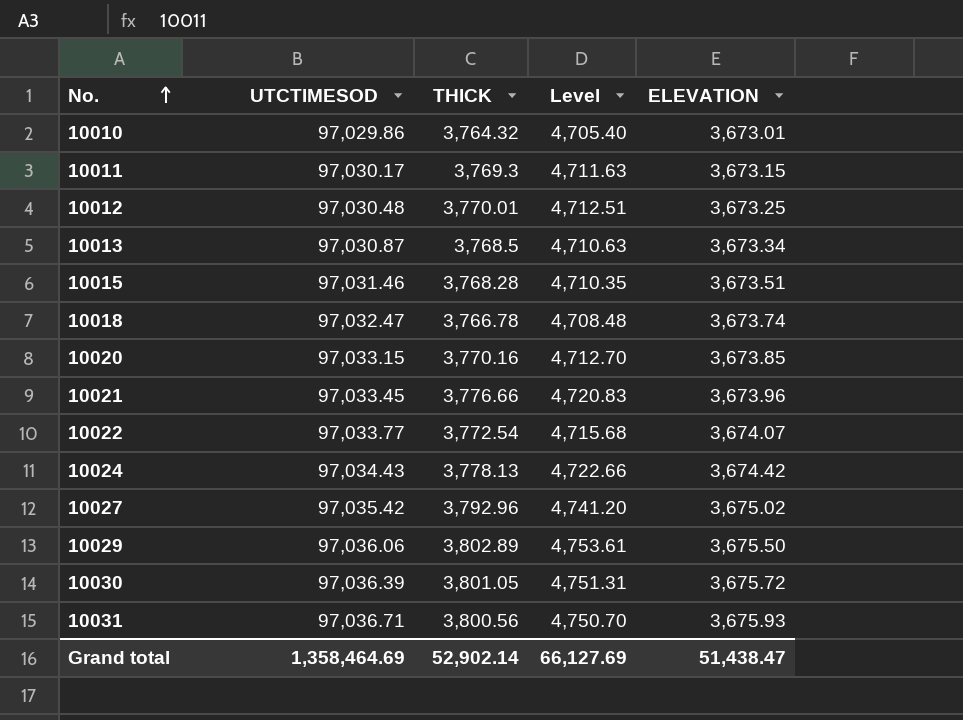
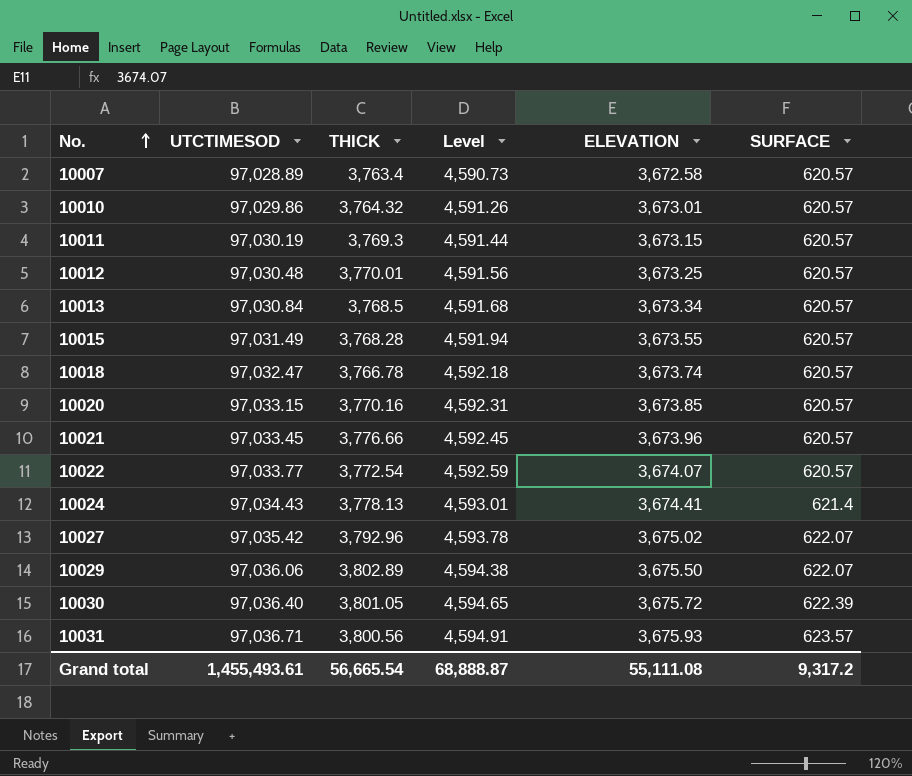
column Level | formula: [THICK] * 1.25 -> [ELEVATION] * 1.25
column SURFACE | position: none -> 6
row 10007: none -> 97,028.89 | 3,763.4 | 4,590.73 | 3,672.58 | 620.57
10011 | UTCTIMESOD: 97,030.17 -> 97,030.19
10013 | UTCTIMESOD: 97,030.87 -> 97,030.84
10015 | UTCTIMESOD: 97,031.46 -> 97,031.49
10015 | ELEVATION: 3,673.51 -> 3,673.55
10024 | ELEVATION: 3,674.42 -> 3,674.41
10030 | UTCTIMESOD: 97,036.39 -> 97,036.40
Grand total | UTCTIMESOD: 1,358,464.69 -> 1,455,493.61
Grand total | THICK: 52,902.14 -> 56,665.54
Grand total | Level: 66,127.69 -> 68,888.87
Grand total | ELEVATION: 51,438.47 -> 55,111.08

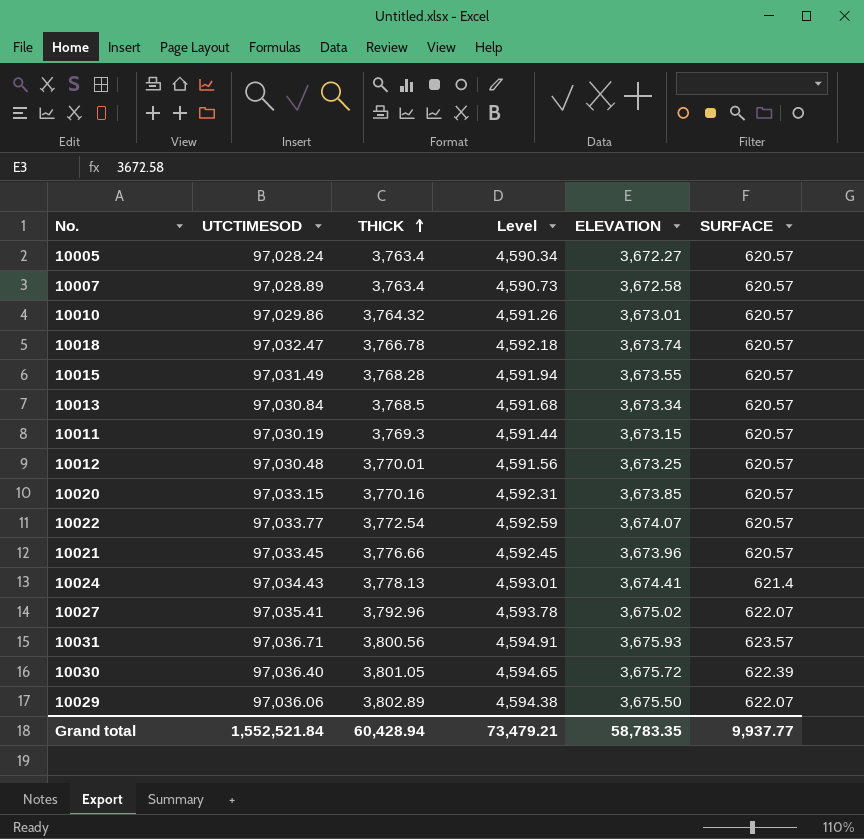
row order: No. ascending -> THICK ascending
row 10005: none -> 97,028.24 | 3,763.4 | 4,590.34 | 3,672.27 | 620.57
10027 | UTCTIMESOD: 97,035.42 -> 97,035.41
Grand total | UTCTIMESOD: 1,455,493.61 -> 1,552,521.84
Grand total | THICK: 56,665.54 -> 60,428.94
Grand total | Level: 68,888.87 -> 73,479.21
Grand total | ELEVATION: 55,111.08 -> 58,783.35
Grand total | SURFACE: 9,317.2 -> 9,937.77

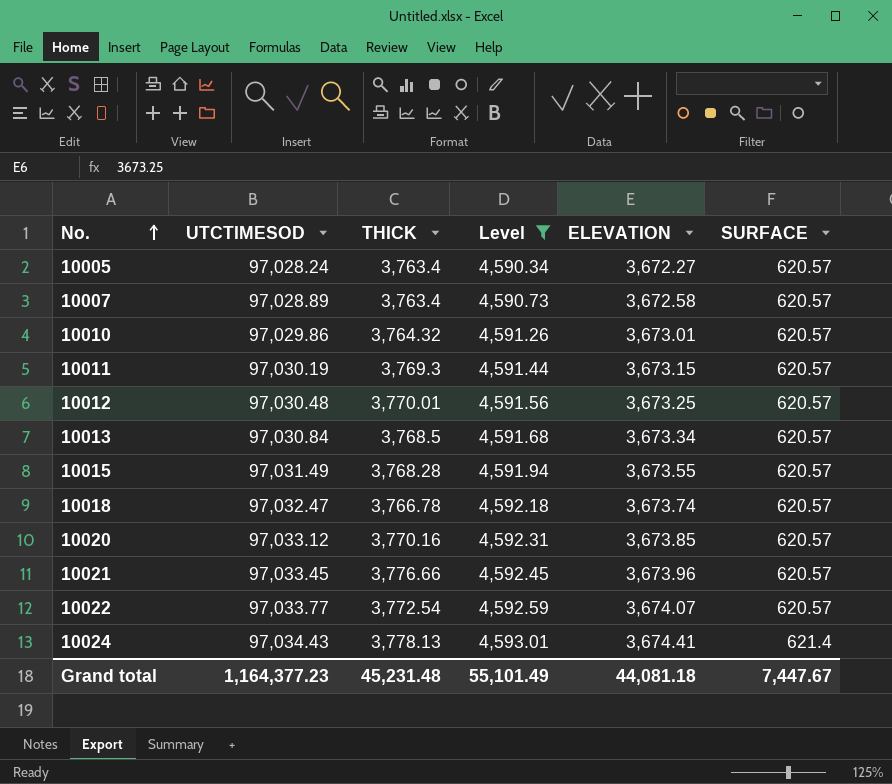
filter: none -> Level <= 4,593.01
row order: THICK ascending -> No. ascending
10020 | UTCTIMESOD: 97,033.15 -> 97,033.12
Grand total | UTCTIMESOD: 1,552,521.84 -> 1,164,377.23
Grand total | THICK: 60,428.94 -> 45,231.48
Grand total | Level: 73,479.21 -> 55,101.49
Grand total | ELEVATION: 58,783.35 -> 44,081.18
Grand total | SURFACE: 9,937.77 -> 7,447.67

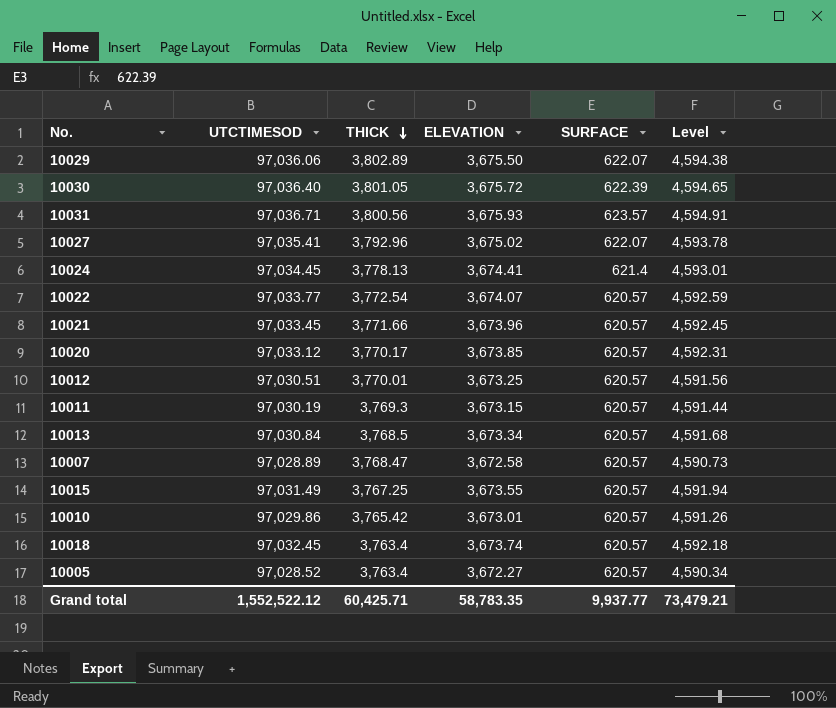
filter: Level <= 4,593.01 -> none
row order: No. ascending -> THICK descending
column Level | position: 4 -> 6
10024 | UTCTIMESOD: 97,034.43 -> 97,034.45
10021 | THICK: 3,776.66 -> 3,771.66
10020 | THICK: 3,770.16 -> 3,770.17
10012 | UTCTIMESOD: 97,030.48 -> 97,030.51
10007 | THICK: 3,763.4 -> 3,768.47
10015 | THICK: 3,768.28 -> 3,767.25
10010 | THICK: 3,764.32 -> 3,765.42
10018 | UTCTIMESOD: 97,032.47 -> 97,032.45
10018 | THICK: 3,766.78 -> 3,763.4
10005 | UTCTIMESOD: 97,028.24 -> 97,028.52
Grand total | UTCTIMESOD: 1,164,377.23 -> 1,552,522.12
Grand total | THICK: 45,231.48 -> 60,425.71
Grand total | ELEVATION: 44,081.18 -> 58,783.35
Grand total | SURFACE: 7,447.67 -> 9,937.77
Grand total | Level: 55,101.49 -> 73,479.21

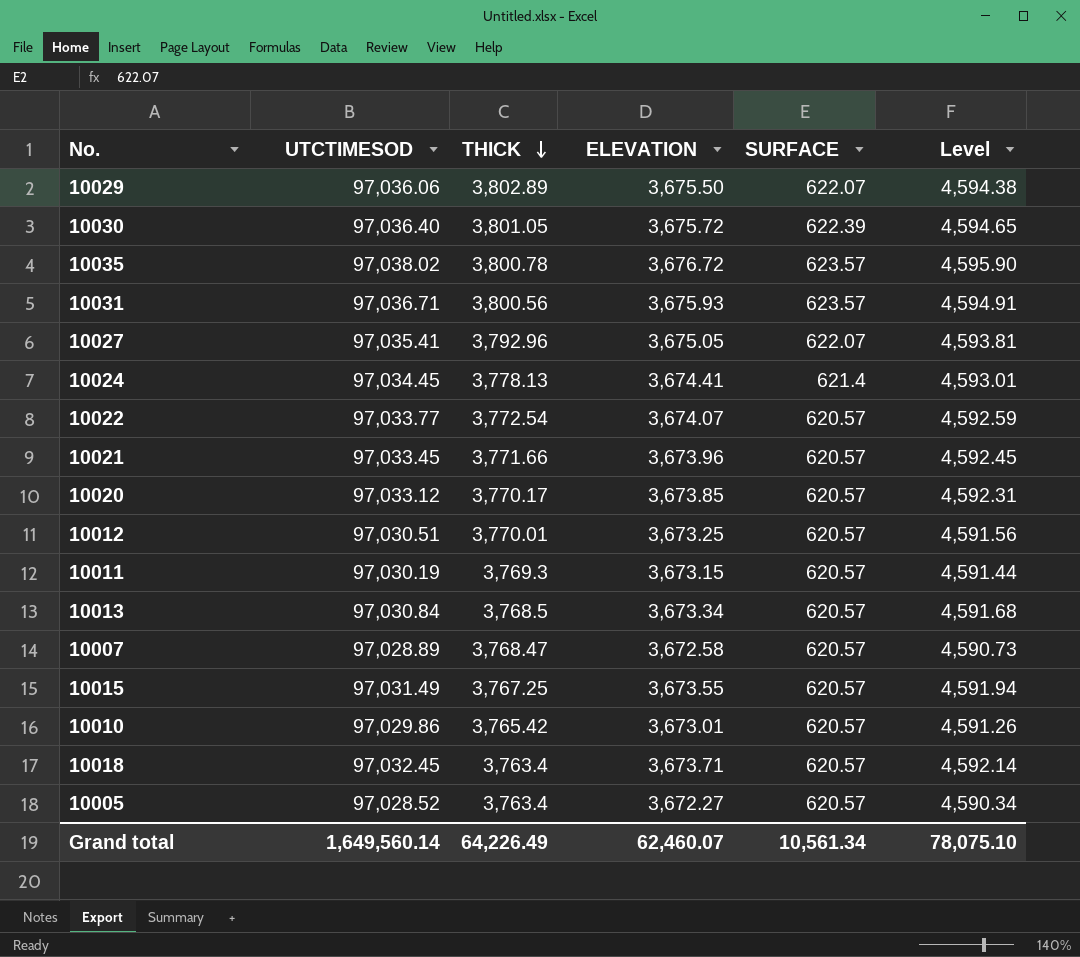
row 10035: none -> 97,038.02 | 3,800.78 | 3,676.72 | 623.57 | 4,595.90
10027 | ELEVATION: 3,675.02 -> 3,675.05
10027 | Level: 4,593.78 -> 4,593.81
10018 | ELEVATION: 3,673.74 -> 3,673.71
10018 | Level: 4,592.18 -> 4,592.14
Grand total | UTCTIMESOD: 1,552,522.12 -> 1,649,560.14
Grand total | THICK: 60,425.71 -> 64,226.49
Grand total | ELEVATION: 58,783.35 -> 62,460.07
Grand total | SURFACE: 9,937.77 -> 10,561.34
Grand total | Level: 73,479.21 -> 78,075.10

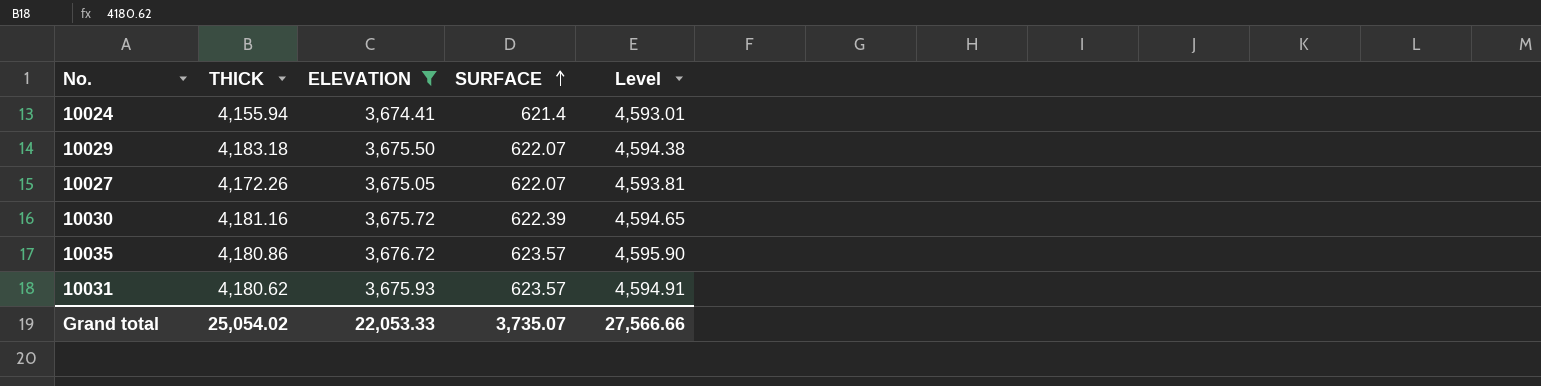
filter: none -> ELEVATION >= 3,674.41
row order: THICK descending -> SURFACE ascending
column UTCTIMESOD | position: 2 -> none
10024 | THICK: 3,778.13 -> 4,155.94
10029 | THICK: 3,802.89 -> 4,183.18
10027 | THICK: 3,792.96 -> 4,172.26
10030 | THICK: 3,801.05 -> 4,181.16
10035 | THICK: 3,800.78 -> 4,180.86
10031 | THICK: 3,800.56 -> 4,180.62
Grand total | THICK: 64,226.49 -> 25,054.02
Grand total | ELEVATION: 62,460.07 -> 22,053.33
Grand total | SURFACE: 10,561.34 -> 3,735.07
Grand total | Level: 78,075.10 -> 27,566.66

